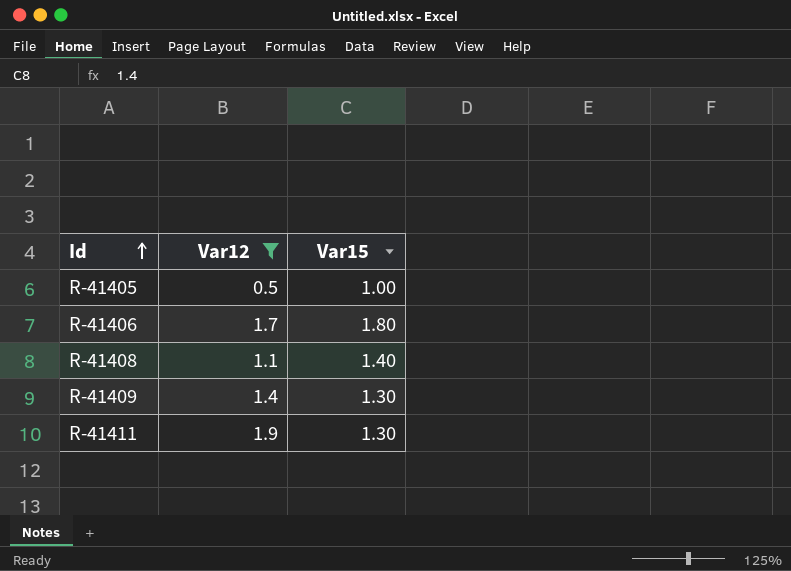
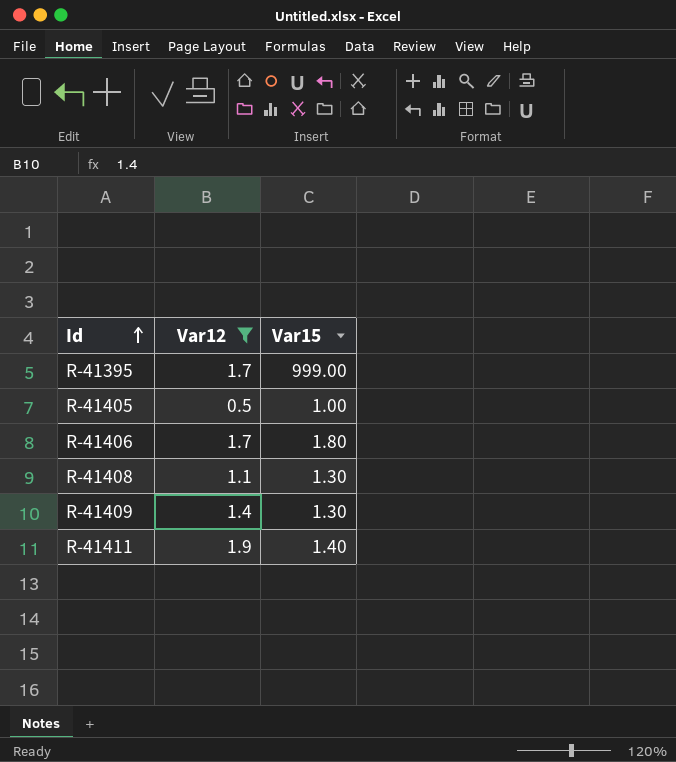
row R-41395: none -> 1.7 | 999.00
R-41408 | Var15: 1.40 -> 1.30
R-41411 | Var15: 1.30 -> 1.40

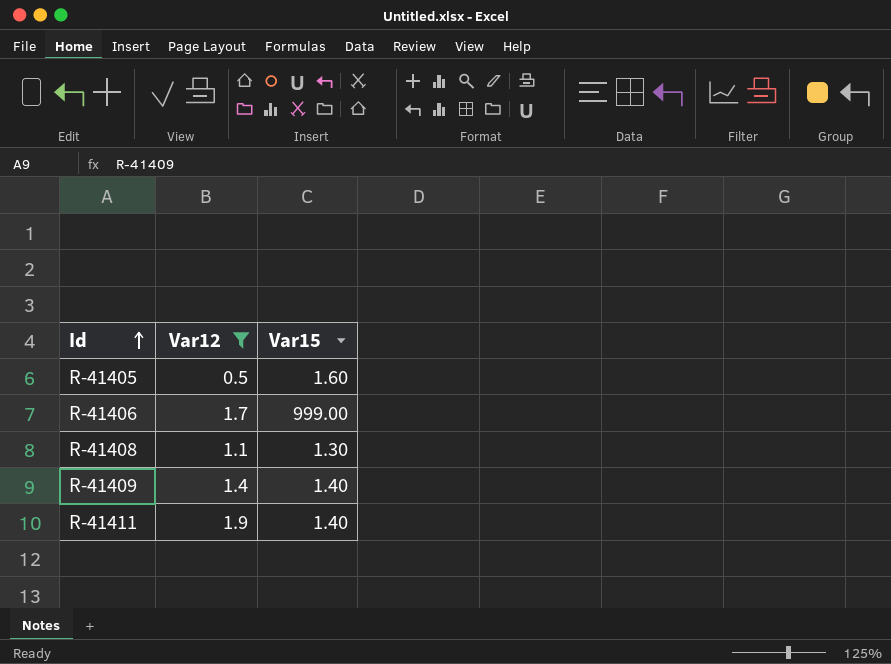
row R-41395: 1.7 | 999.00 -> none
R-41405 | Var15: 1.00 -> 1.60
R-41406 | Var15: 1.80 -> 999.00
R-41409 | Var15: 1.30 -> 1.40

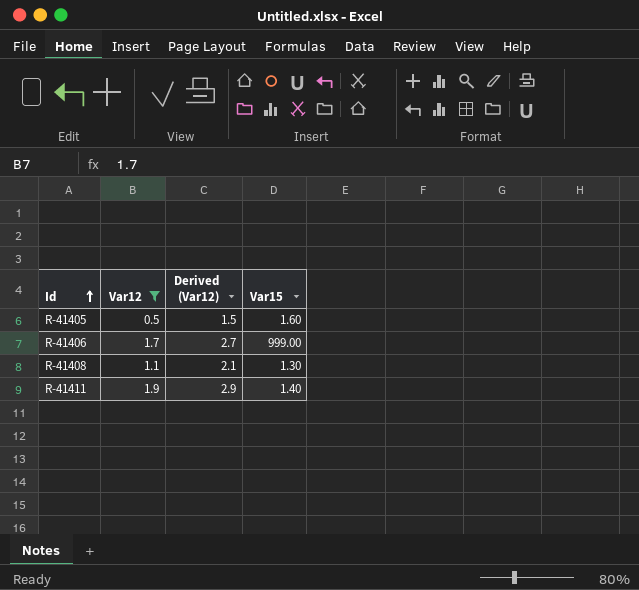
column Derived (Var12) | formula: none -> [Var12] + 1
row R-41409: 1.4 | 1.40 -> none

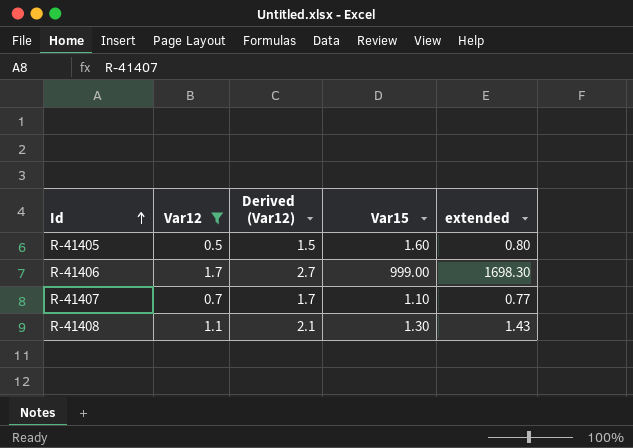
column extended | formula: none -> [Var12] * [Var15]
row R-41411: 1.9 | 2.9 | 1.40 -> none
row R-41407: none -> 0.7 | 1.7 | 1.10 | 0.77

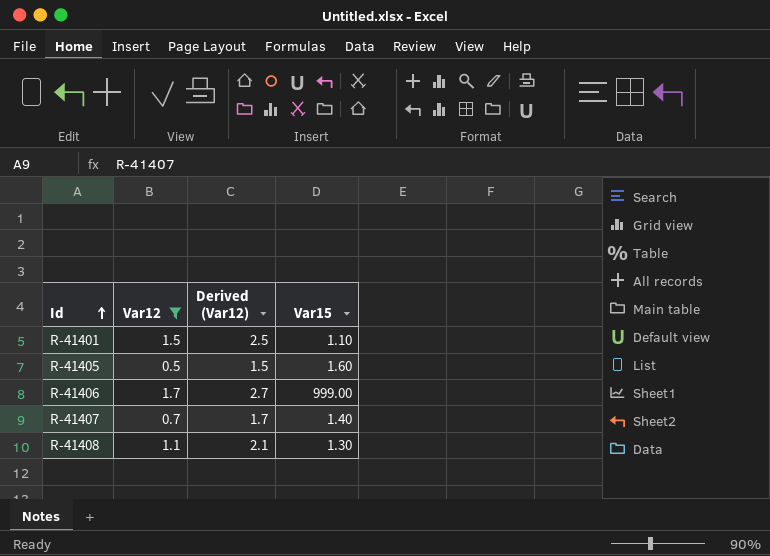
column extended | formula: [Var12] * [Var15] -> none
row R-41401: none -> 1.5 | 2.5 | 1.10
R-41407 | Var15: 1.10 -> 1.40

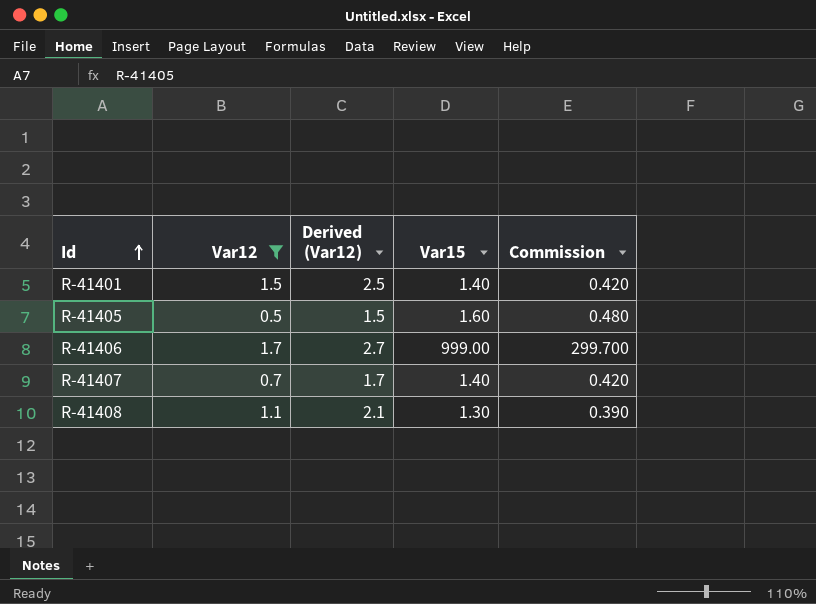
column Commission | formula: none -> [Var15] * 0.3
R-41401 | Var15: 1.10 -> 1.40

